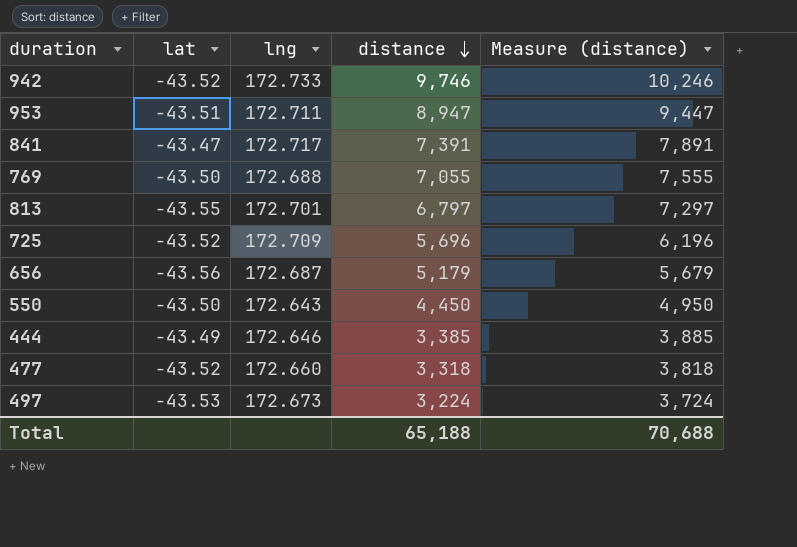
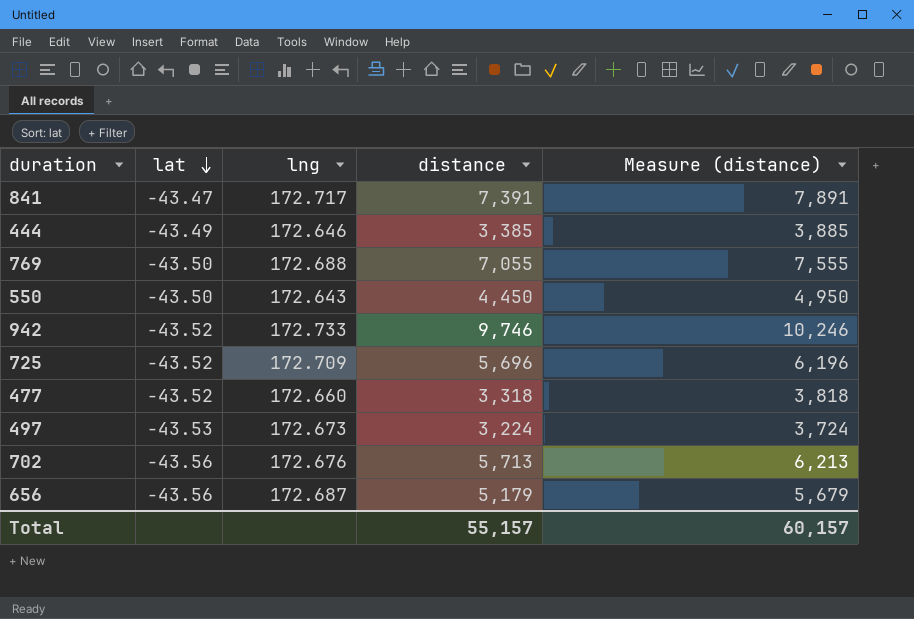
row order: distance descending -> lat descending
row 953: -43.51 | 172.711 | 8,947 | 9,447 -> none
row 813: -43.55 | 172.701 | 6,797 | 7,297 -> none
row 702: none -> -43.56 | 172.676 | 5,713 | 6,213
Total | distance: 65,188 -> 55,157
Total | Measure (distance): 70,688 -> 60,157

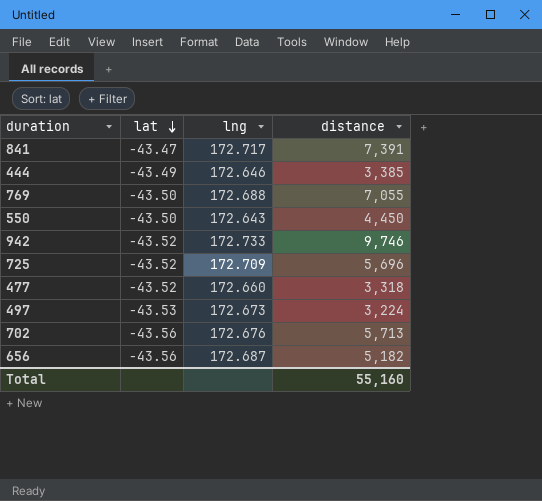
column Measure (distance) | formula: [distance] + 500 -> none
656 | distance: 5,179 -> 5,182
Total | distance: 55,157 -> 55,160

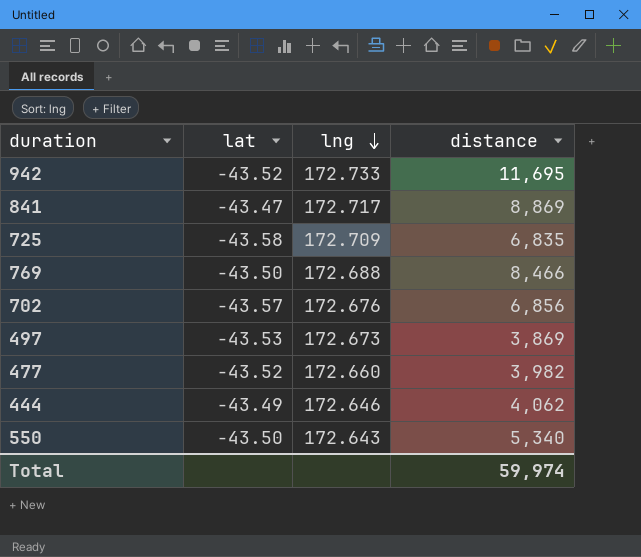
row order: lat descending -> lng descending
row 656: -43.56 | 172.687 | 5,182 -> none
942 | distance: 9,746 -> 11,695
841 | distance: 7,391 -> 8,869
725 | lat: -43.52 -> -43.58
725 | distance: 5,696 -> 6,835
769 | distance: 7,055 -> 8,466
702 | lat: -43.56 -> -43.57
702 | distance: 5,713 -> 6,856
497 | distance: 3,224 -> 3,869
477 | distance: 3,318 -> 3,982
444 | distance: 3,385 -> 4,062
550 | distance: 4,450 -> 5,340
Total | distance: 55,160 -> 59,974

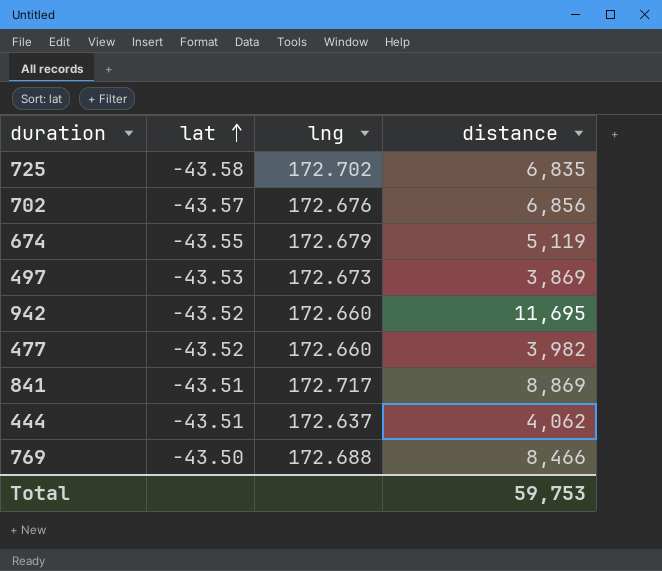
row order: lng descending -> lat ascending
row 550: -43.50 | 172.643 | 5,340 -> none
725 | lng: 172.709 -> 172.702
row 674: none -> -43.55 | 172.679 | 5,119
942 | lng: 172.733 -> 172.660
841 | lat: -43.47 -> -43.51
444 | lat: -43.49 -> -43.51
444 | lng: 172.646 -> 172.637
Total | distance: 59,974 -> 59,753

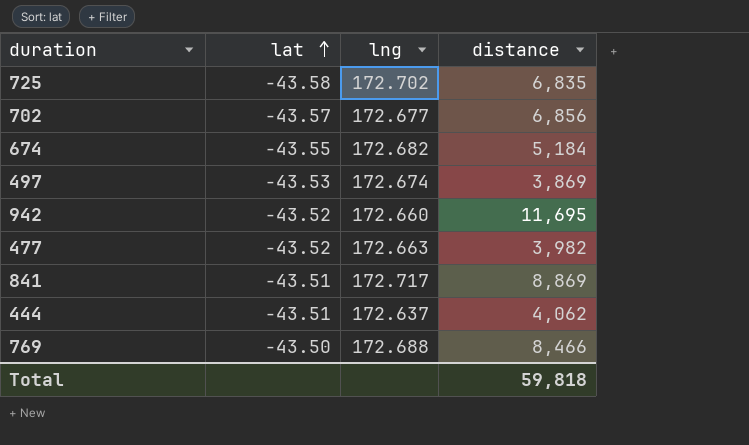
702 | lng: 172.676 -> 172.677
674 | lng: 172.679 -> 172.682
674 | distance: 5,119 -> 5,184
497 | lng: 172.673 -> 172.674
477 | lng: 172.660 -> 172.663
Total | distance: 59,753 -> 59,818

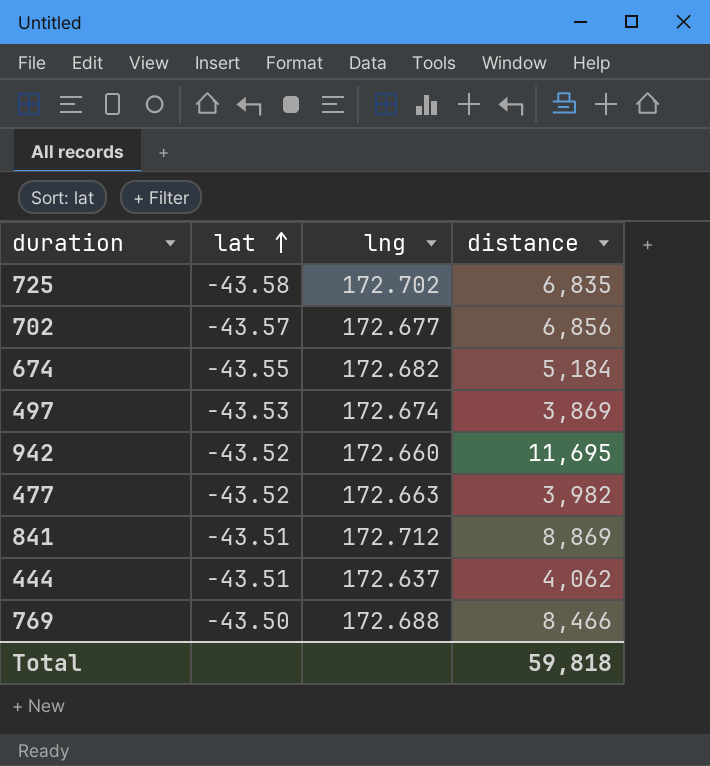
841 | lng: 172.717 -> 172.712

